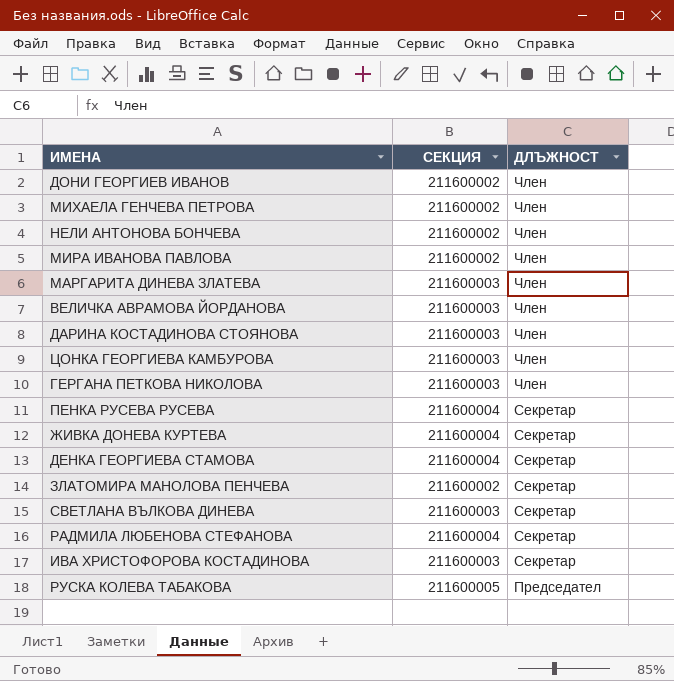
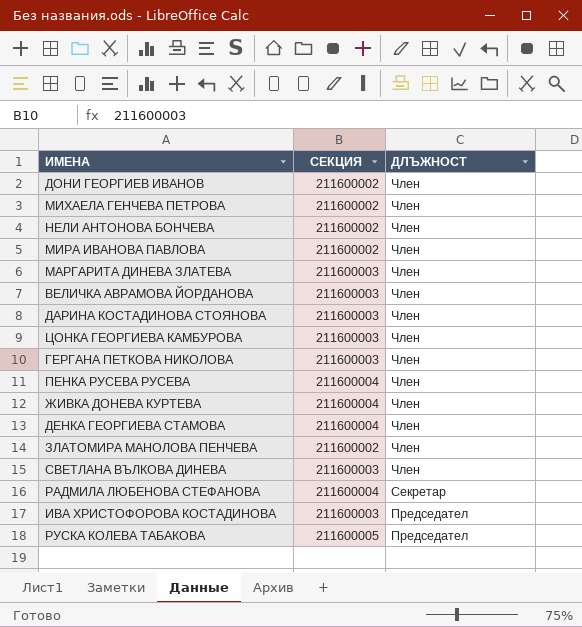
ПЕНКА РУСЕВА РУСЕВА | ДЛЪЖНОСТ: Секретар -> Член
ЖИВКА ДОНЕВА КУРТЕВА | ДЛЪЖНОСТ: Секретар -> Член
ДЕНКА ГЕОРГИЕВА СТАМОВА | ДЛЪЖНОСТ: Секретар -> Член
ЗЛАТОМИРА МАНОЛОВА ПЕНЧЕВА | ДЛЪЖНОСТ: Секретар -> Член
СВЕТЛАНА ВЪЛКОВА ДИНЕВА | ДЛЪЖНОСТ: Секретар -> Член
ИВА ХРИСТОФОРОВА КОСТАДИНОВА | ДЛЪЖНОСТ: Секретар -> Председател

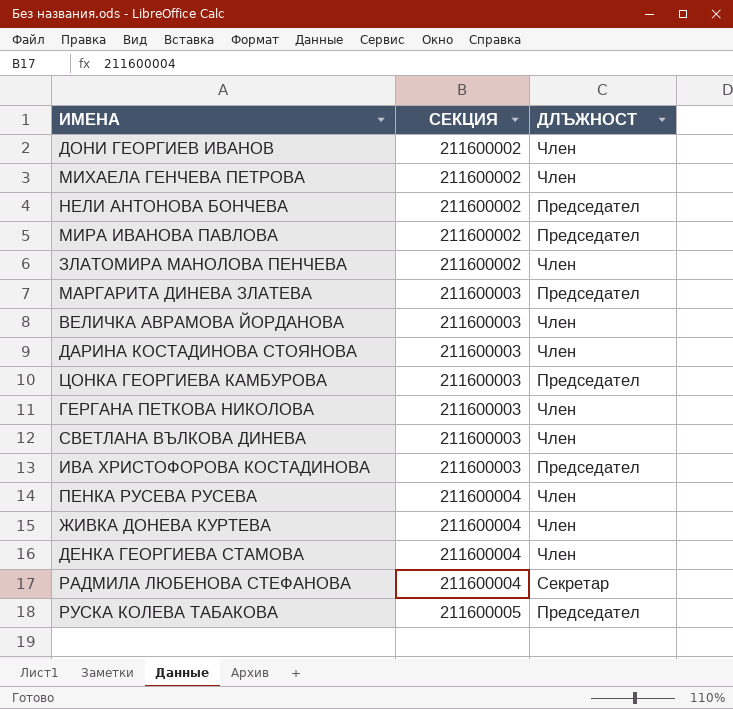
row order: ДЛЪЖНОСТ descending -> СЕКЦИЯ ascending
НЕЛИ АНТОНОВА БОНЧЕВА | ДЛЪЖНОСТ: Член -> Председател
МИРА ИВАНОВА ПАВЛОВА | ДЛЪЖНОСТ: Член -> Председател
МАРГАРИТА ДИНЕВА ЗЛАТЕВА | ДЛЪЖНОСТ: Член -> Председател
ЦОНКА ГЕОРГИЕВА КАМБУРОВА | ДЛЪЖНОСТ: Член -> Председател

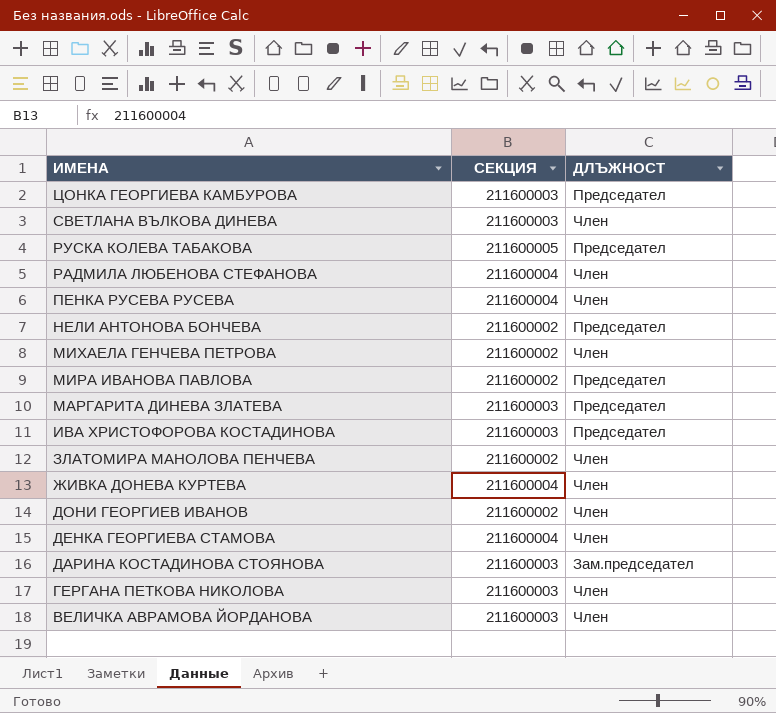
row order: СЕКЦИЯ ascending -> ИМЕНА descending
РАДМИЛА ЛЮБЕНОВА СТЕФАНОВА | ДЛЪЖНОСТ: Секретар -> Член
ДАРИНА КОСТАДИНОВА СТОЯНОВА | ДЛЪЖНОСТ: Член -> Зам.председател

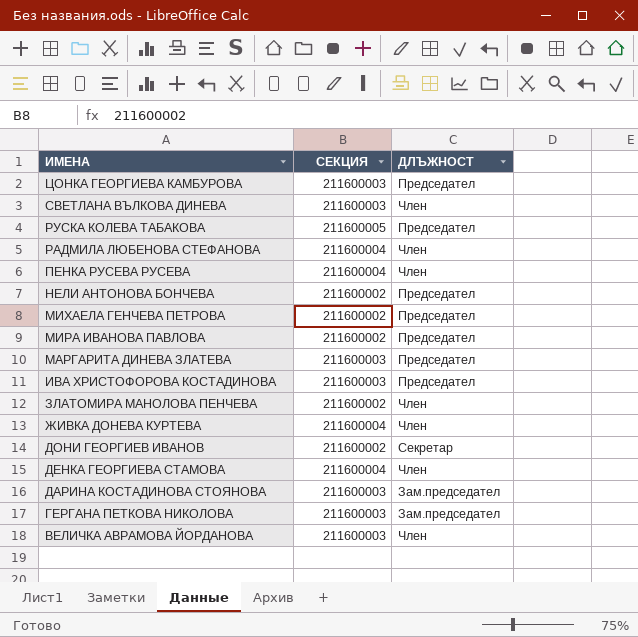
МИХАЕЛА ГЕНЧЕВА ПЕТРОВА | ДЛЪЖНОСТ: Член -> Председател
ДОНИ ГЕОРГИЕВ ИВАНОВ | ДЛЪЖНОСТ: Член -> Секретар
ГЕРГАНА ПЕТКОВА НИКОЛОВА | ДЛЪЖНОСТ: Член -> Зам.председател

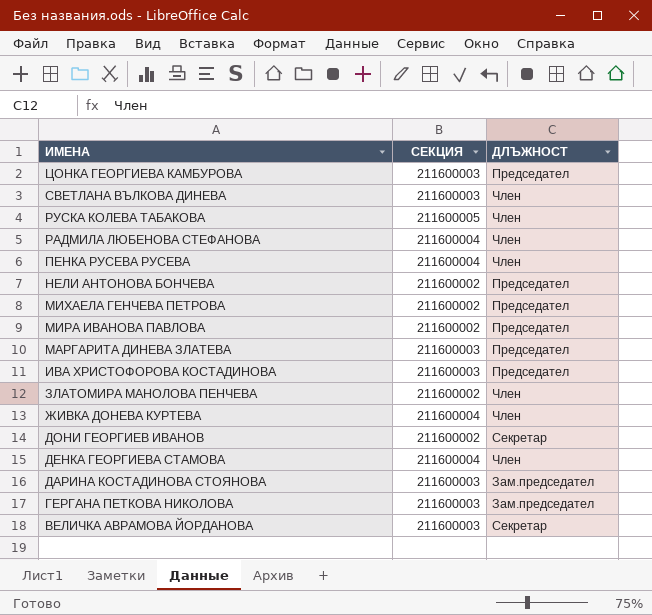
РУСКА КОЛЕВА ТАБАКОВА | ДЛЪЖНОСТ: Председател -> Член
ВЕЛИЧКА АВРАМОВА ЙОРДАНОВА | ДЛЪЖНОСТ: Член -> Секретар

